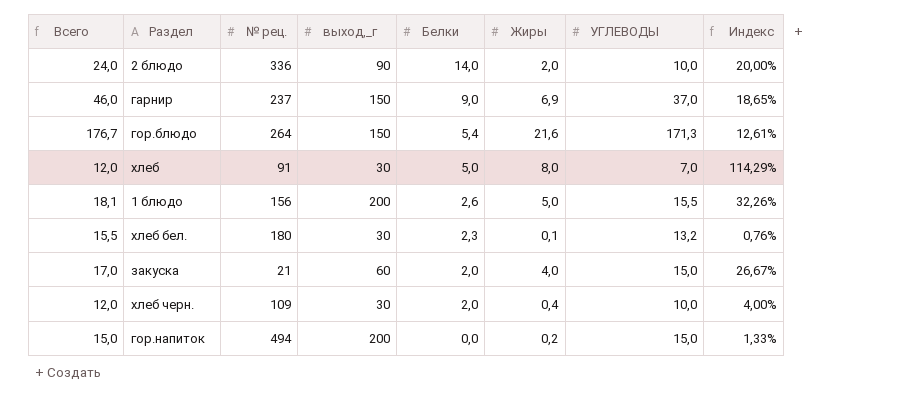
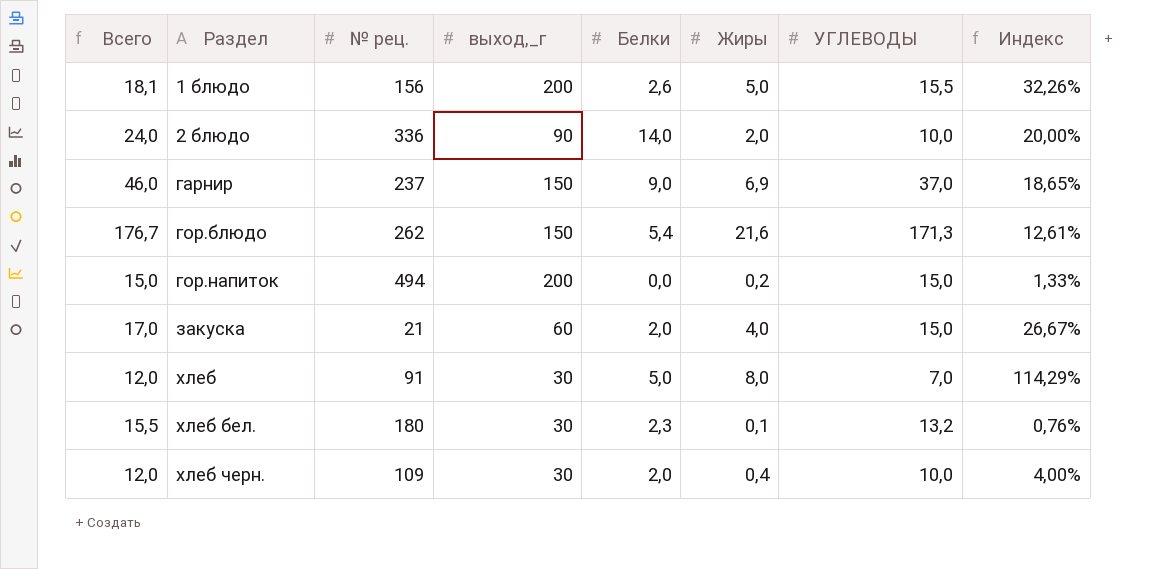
row order: Белки descending -> Раздел ascending
гор.блюдо | № рец.: 264 -> 262

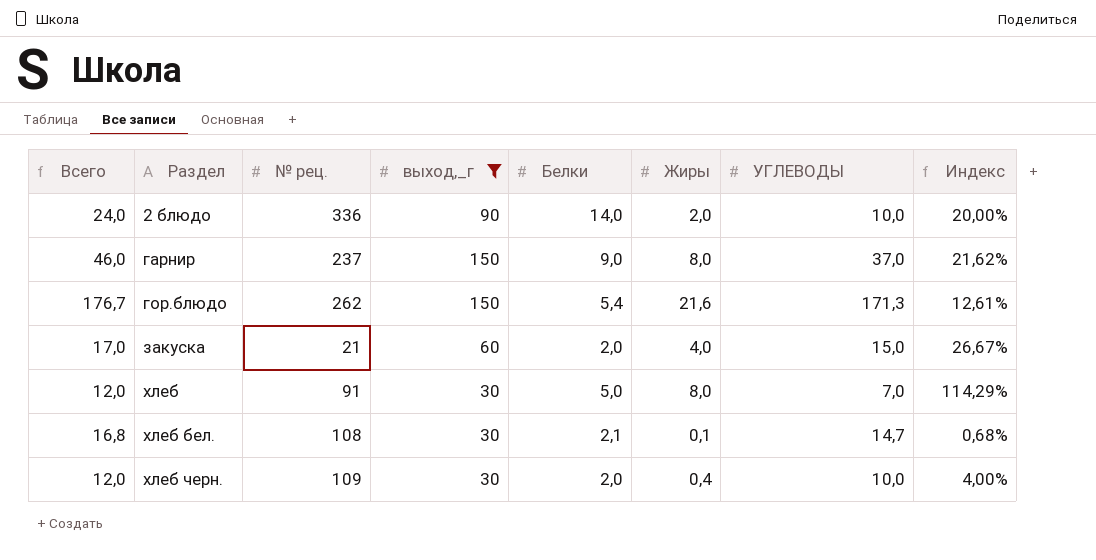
filter: none -> выход,_г != 200
гарнир | Жиры: 6,9 -> 8,0
гарнир | Индекс: 18,65% -> 21,62%
хлеб бел. | Всего: 15,5 -> 16,8
хлеб бел. | № рец.: 180 -> 108
хлеб бел. | Белки: 2,3 -> 2,1
хлеб бел. | УГЛЕВОДЫ: 13,2 -> 14,7
хлеб бел. | Индекс: 0,76% -> 0,68%

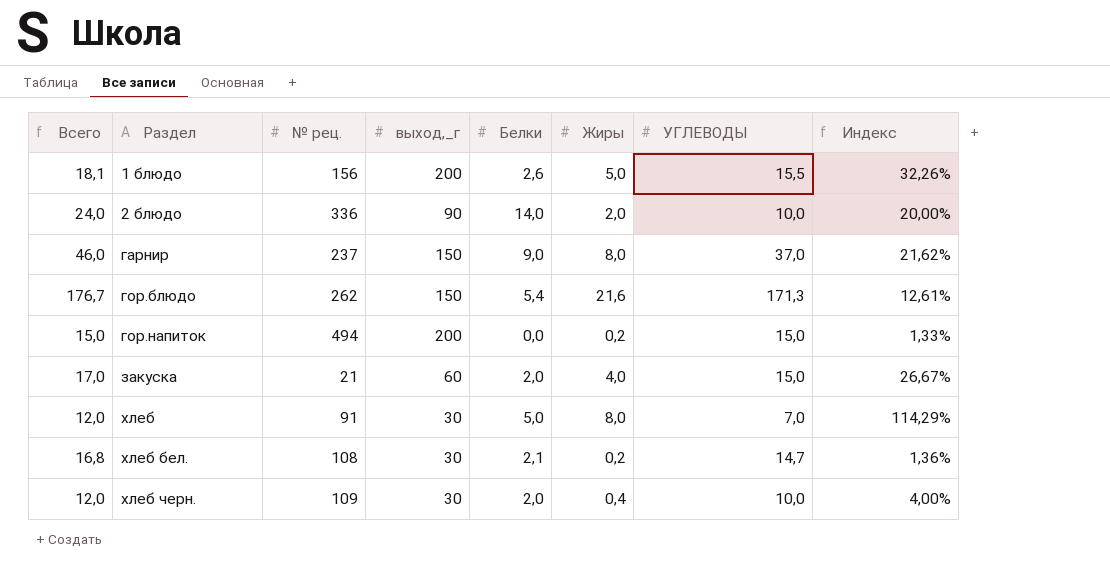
filter: выход,_г != 200 -> none
хлеб бел. | Жиры: 0,1 -> 0,2
хлеб бел. | Индекс: 0,68% -> 1,36%

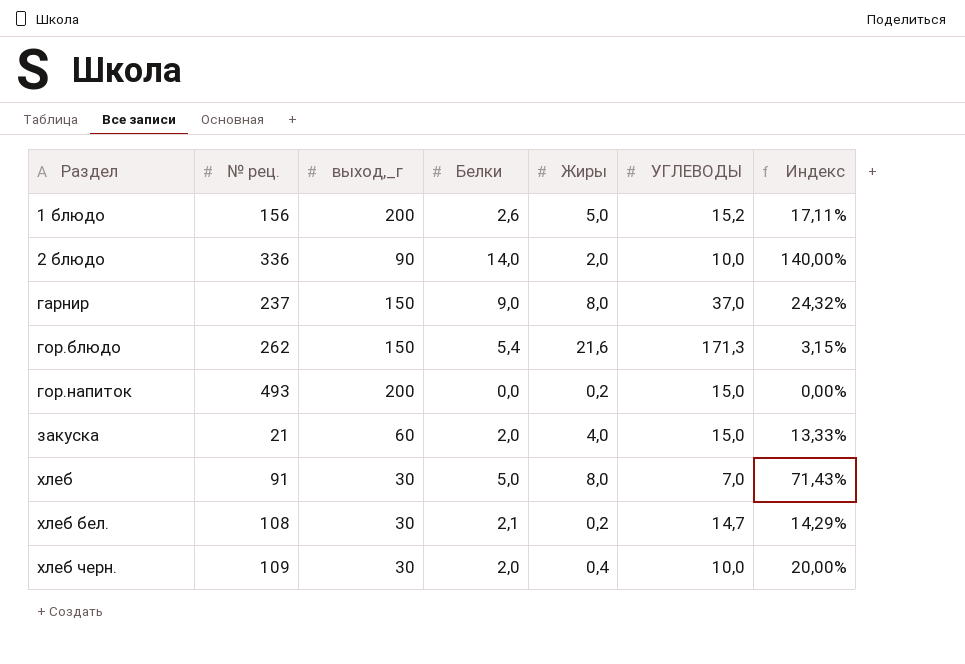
column Всего | formula: [Белки] + [УГЛЕВОДЫ] -> none
column Индекс | formula: [Жиры] / [УГЛЕВОДЫ] -> [Белки] / [УГЛЕВОДЫ]
1 блюдо | УГЛЕВОДЫ: 15,5 -> 15,2
гор.напиток | № рец.: 494 -> 493

